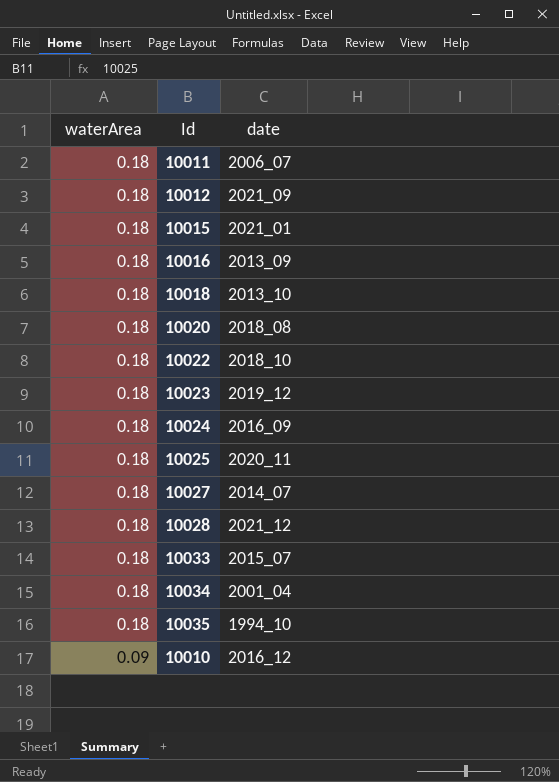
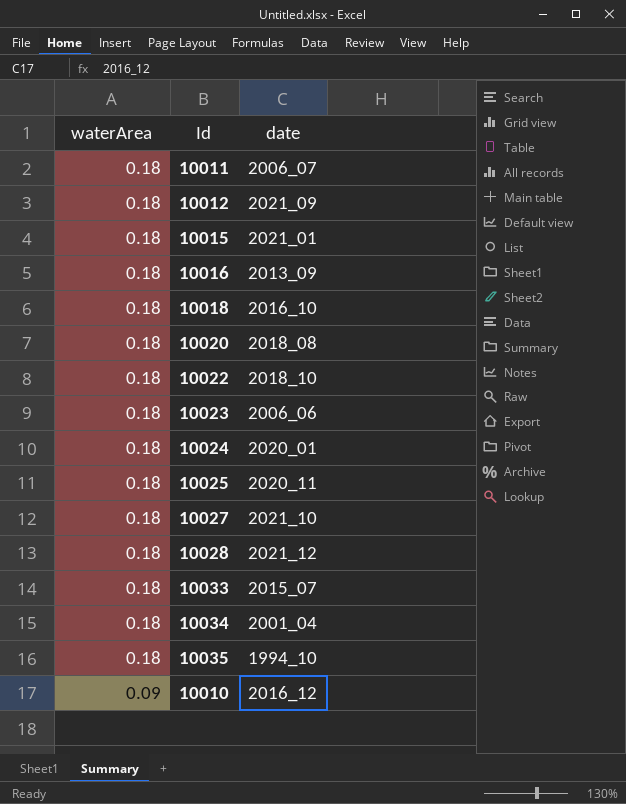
10018 | date: 2013_10 -> 2016_10
10023 | date: 2019_12 -> 2006_06
10024 | date: 2016_09 -> 2020_01
10027 | date: 2014_07 -> 2021_10

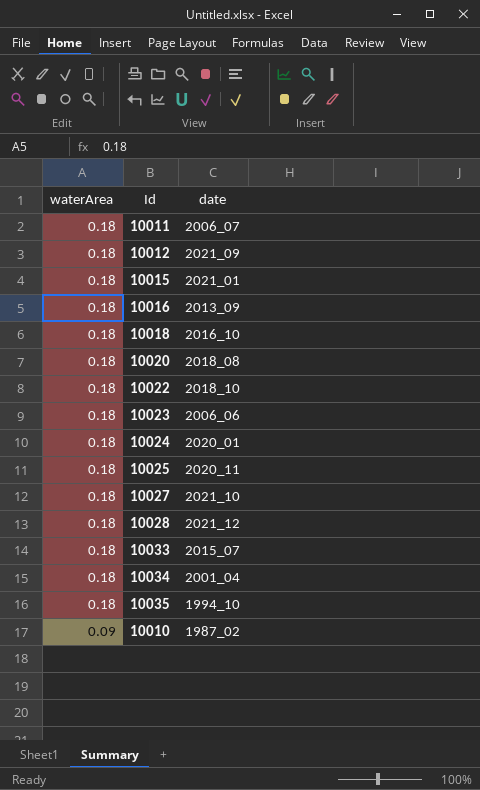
10010 | date: 2016_12 -> 1987_02

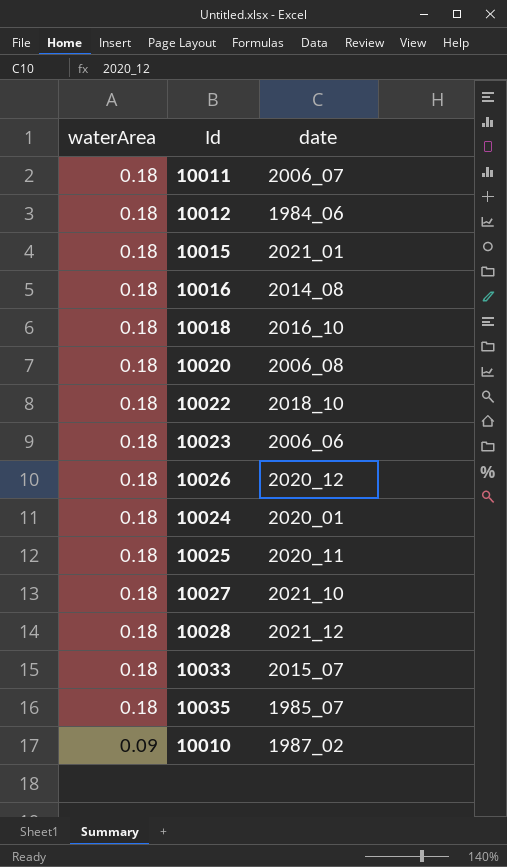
row 10034: 0.18 | 2001_04 -> none
10012 | date: 2021_09 -> 1984_06
10016 | date: 2013_09 -> 2014_08
10020 | date: 2018_08 -> 2006_08
row 10026: none -> 0.18 | 2020_12
10035 | date: 1994_10 -> 1985_07

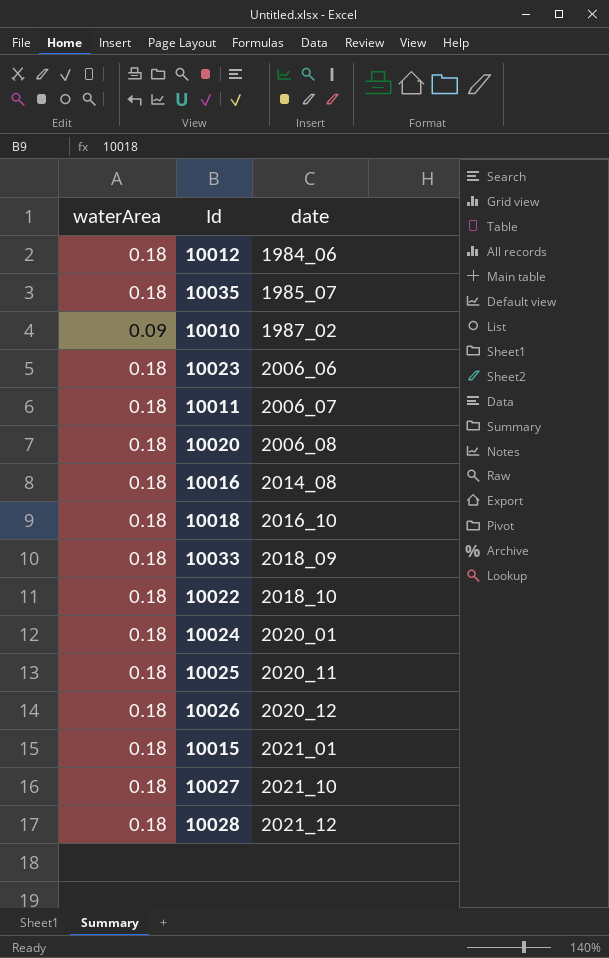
row order: waterArea descending -> date ascending
10033 | date: 2015_07 -> 2018_09

